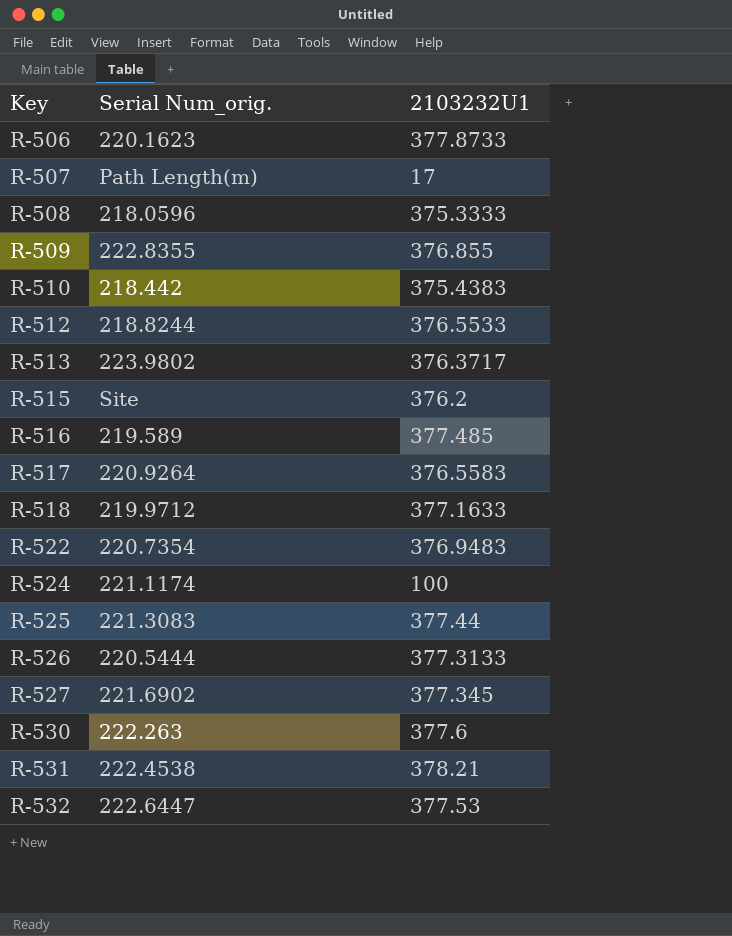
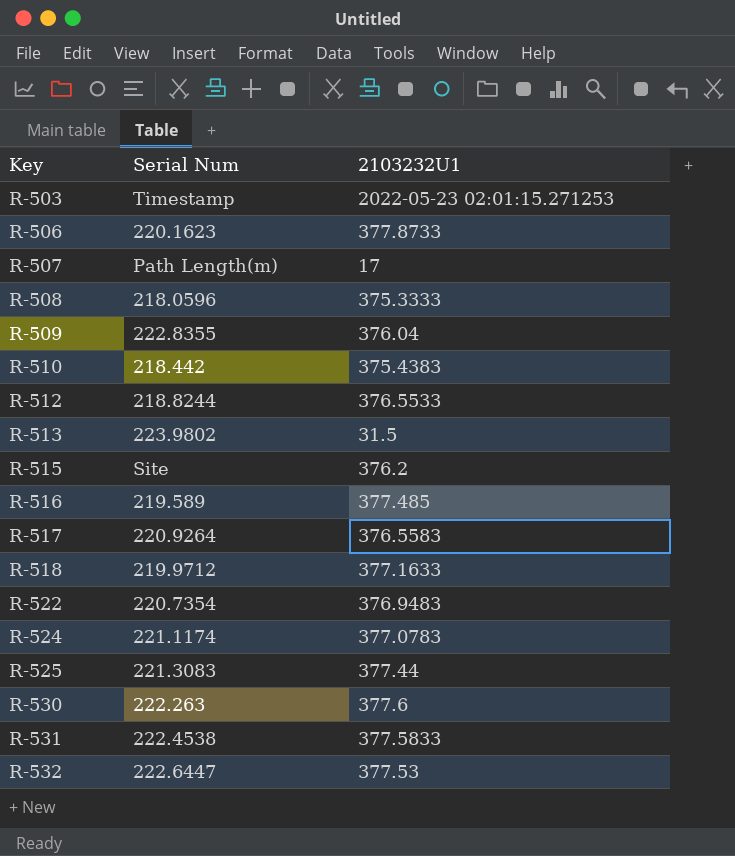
column name: Serial Num_orig. -> Serial Num
row R-526: 220.5444 | 377.3133 -> none
row R-527: 221.6902 | 377.345 -> none
row R-503: none -> Timestamp | 2022-05-23 02:01:15.271253
R-509 | 2103232U1: 376.855 -> 376.04
R-513 | 2103232U1: 376.3717 -> 31.5
R-524 | 2103232U1: 100 -> 377.0783
R-531 | 2103232U1: 378.21 -> 377.5833

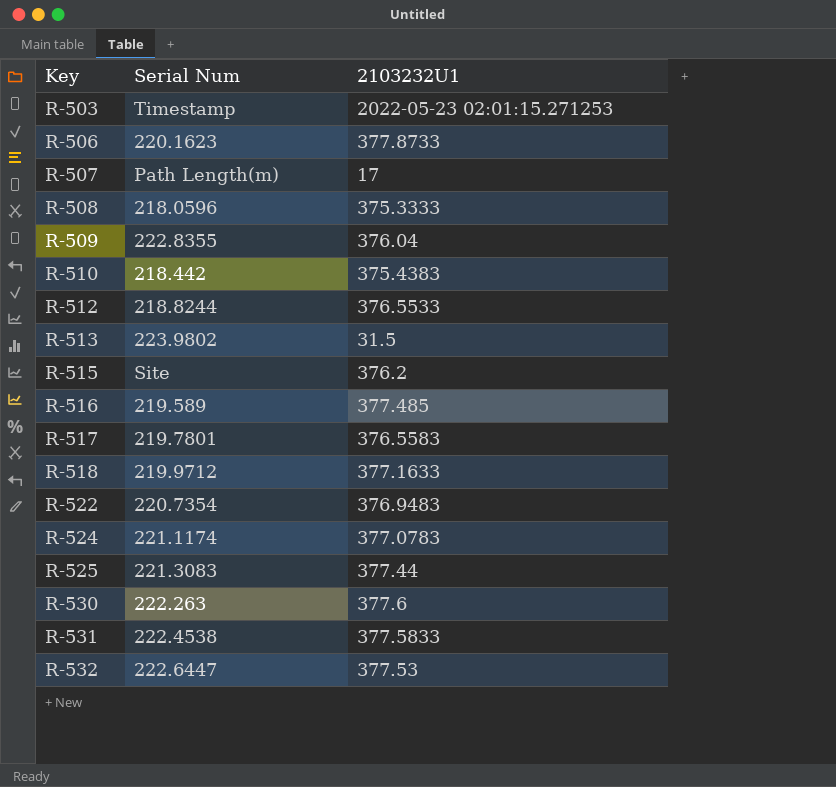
R-517 | Serial Num: 220.9264 -> 219.7801

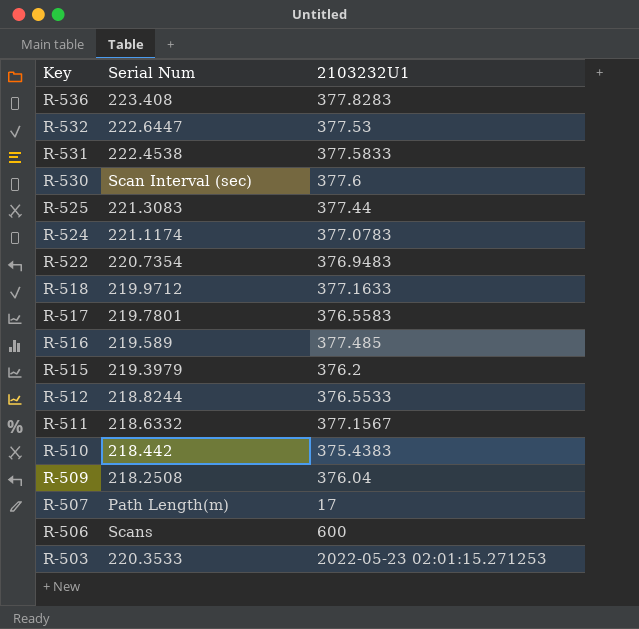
row order: Key ascending -> Key descending
row R-508: 218.0596 | 375.3333 -> none
row R-513: 223.9802 | 31.5 -> none
row R-536: none -> 223.408 | 377.8283
R-530 | Serial Num: 222.263 -> Scan Interval (sec)
R-515 | Serial Num: Site -> 219.3979
row R-511: none -> 218.6332 | 377.1567
R-509 | Serial Num: 222.8355 -> 218.2508
R-506 | Serial Num: 220.1623 -> Scans
R-506 | 2103232U1: 377.8733 -> 600
R-503 | Serial Num: Timestamp -> 220.3533

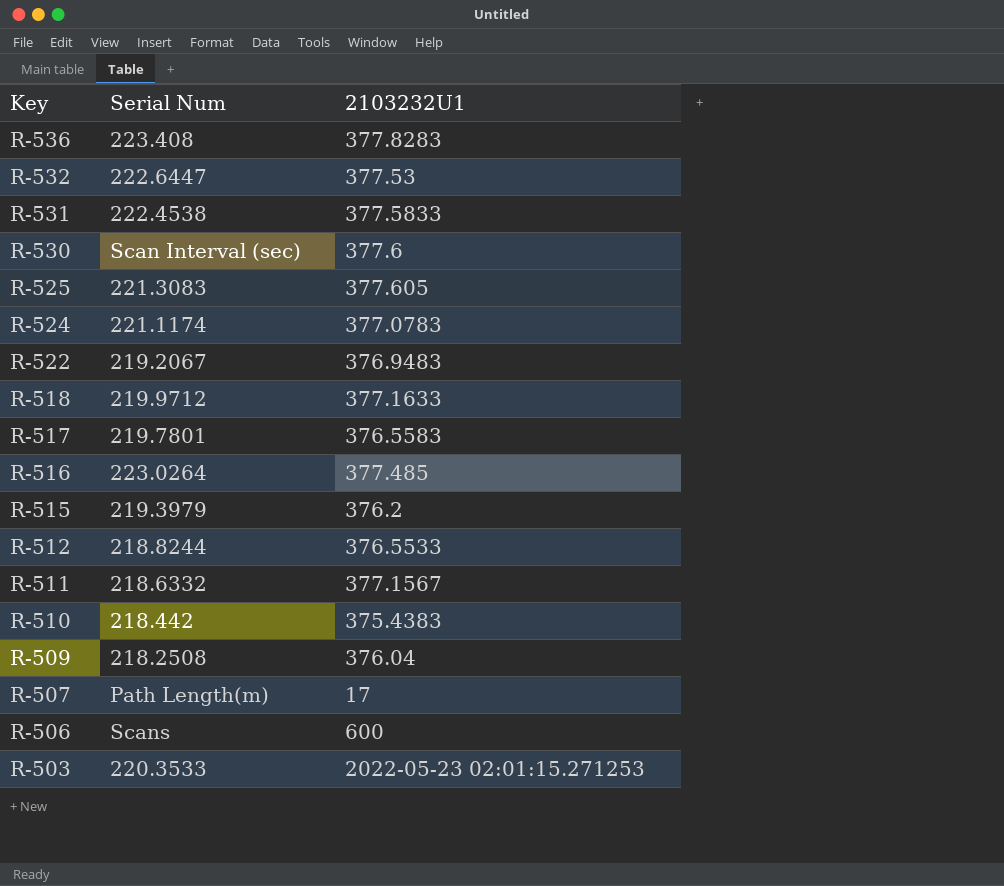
R-525 | 2103232U1: 377.44 -> 377.605
R-522 | Serial Num: 220.7354 -> 219.2067
R-516 | Serial Num: 219.589 -> 223.0264

